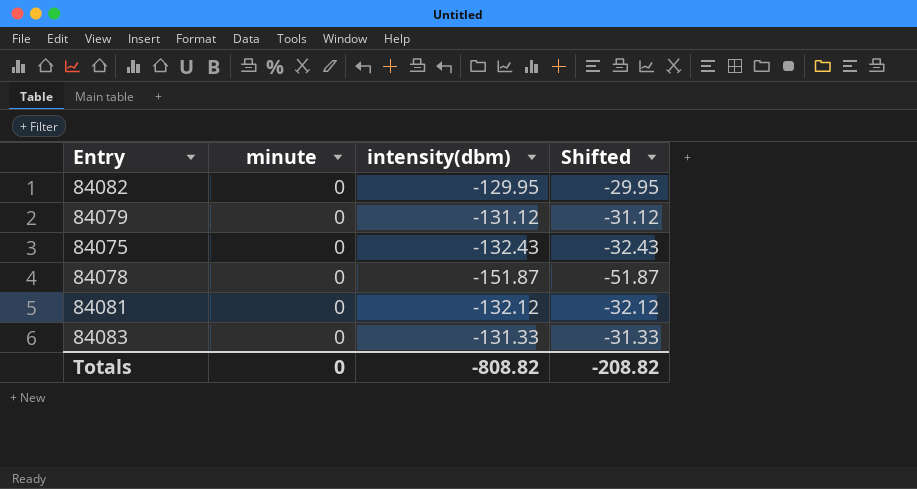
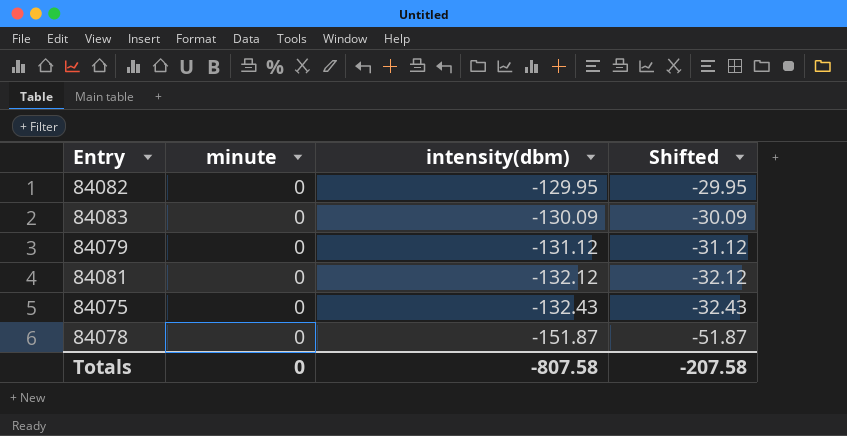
row order: none -> intensity(dbm) descending
84083 | intensity(dbm): -131.33 -> -130.09
84083 | Shifted: -31.33 -> -30.09
Totals | intensity(dbm): -808.82 -> -807.58
Totals | Shifted: -208.82 -> -207.58

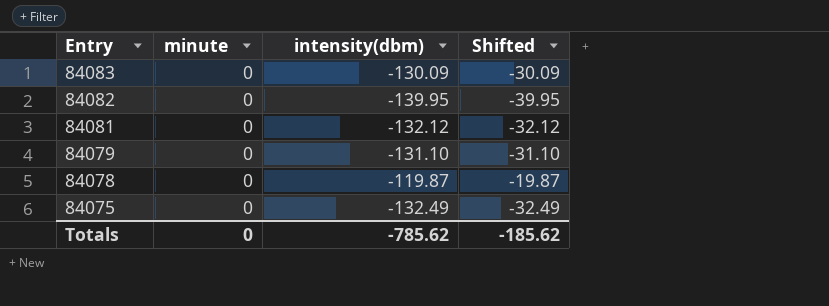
row order: intensity(dbm) descending -> Entry descending
84082 | intensity(dbm): -129.95 -> -139.95
84082 | Shifted: -29.95 -> -39.95
84079 | intensity(dbm): -131.12 -> -131.10
84079 | Shifted: -31.12 -> -31.10
84078 | intensity(dbm): -151.87 -> -119.87
84078 | Shifted: -51.87 -> -19.87
84075 | intensity(dbm): -132.43 -> -132.49
84075 | Shifted: -32.43 -> -32.49
Totals | intensity(dbm): -807.58 -> -785.62
Totals | Shifted: -207.58 -> -185.62

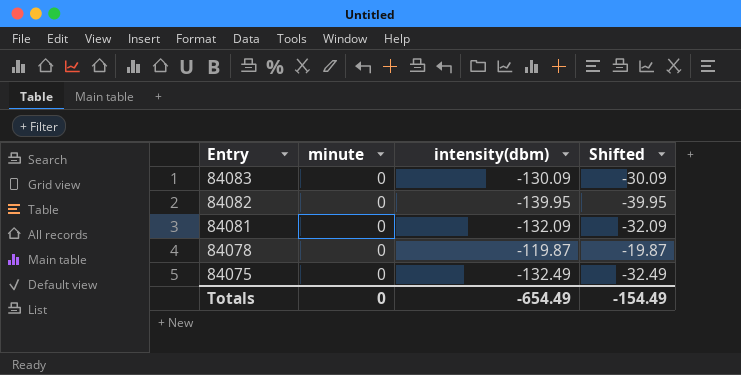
row 84079: 0 | -131.10 | -31.10 -> none
84081 | intensity(dbm): -132.12 -> -132.09
84081 | Shifted: -32.12 -> -32.09
Totals | intensity(dbm): -785.62 -> -654.49
Totals | Shifted: -185.62 -> -154.49

